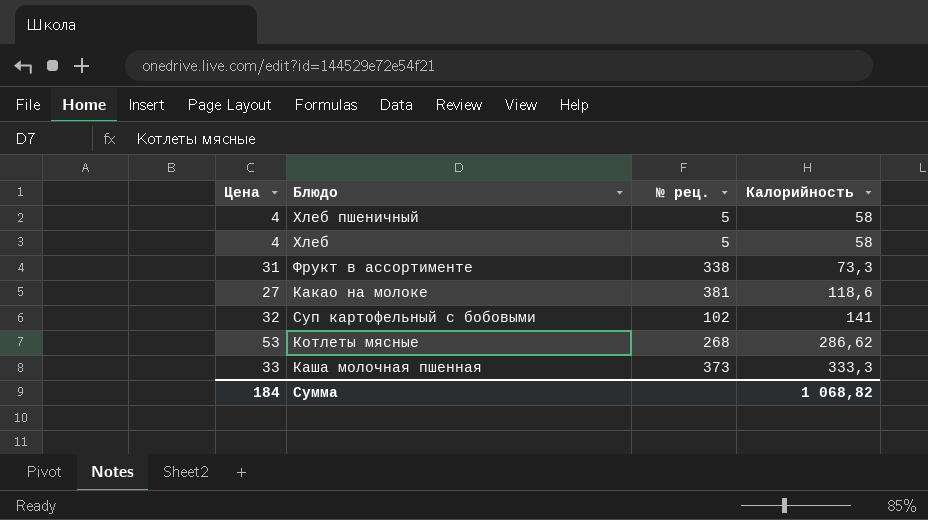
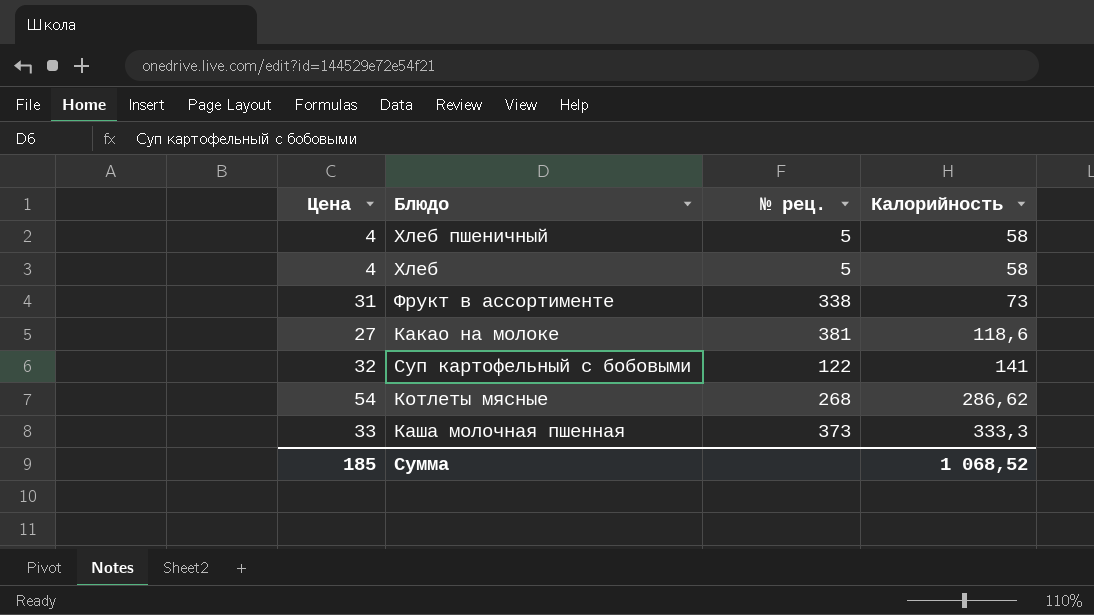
Фрукт в ассортименте | Калорийность: 73,3 -> 73
Суп картофельный с бобовыми | № рец.: 102 -> 122
Котлеты мясные | Цена: 53 -> 54
Сумма | Цена: 184 -> 185
Сумма | Калорийность: 1 068,82 -> 1 068,52

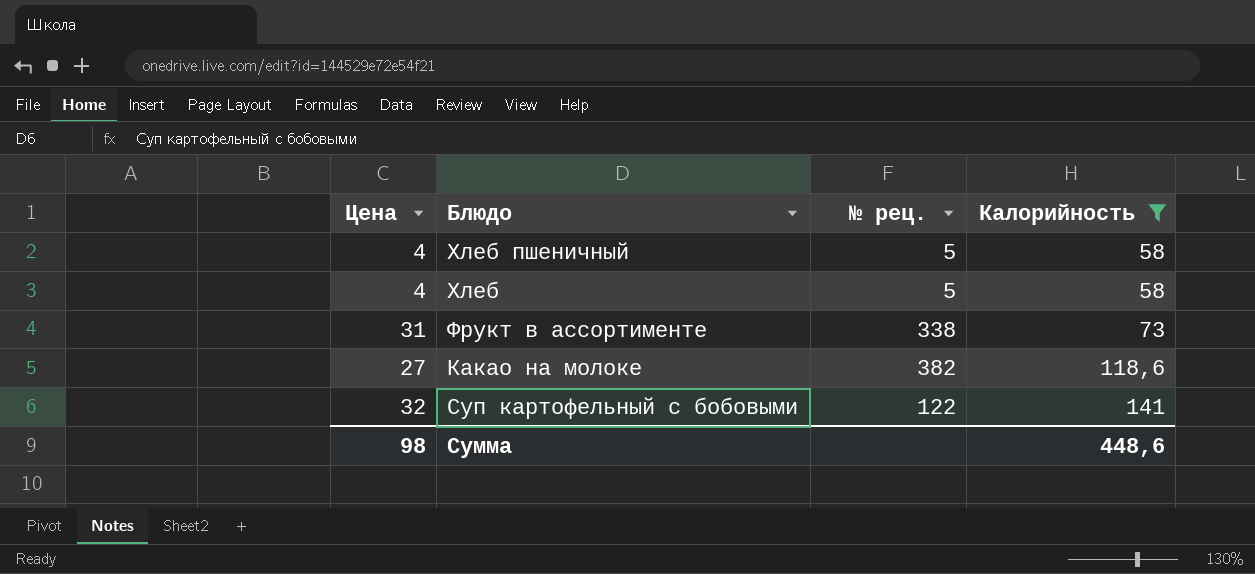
filter: none -> Калорийность <= 141
Какао на молоке | № рец.: 381 -> 382
Сумма | Цена: 185 -> 98
Сумма | Калорийность: 1 068,52 -> 448,6

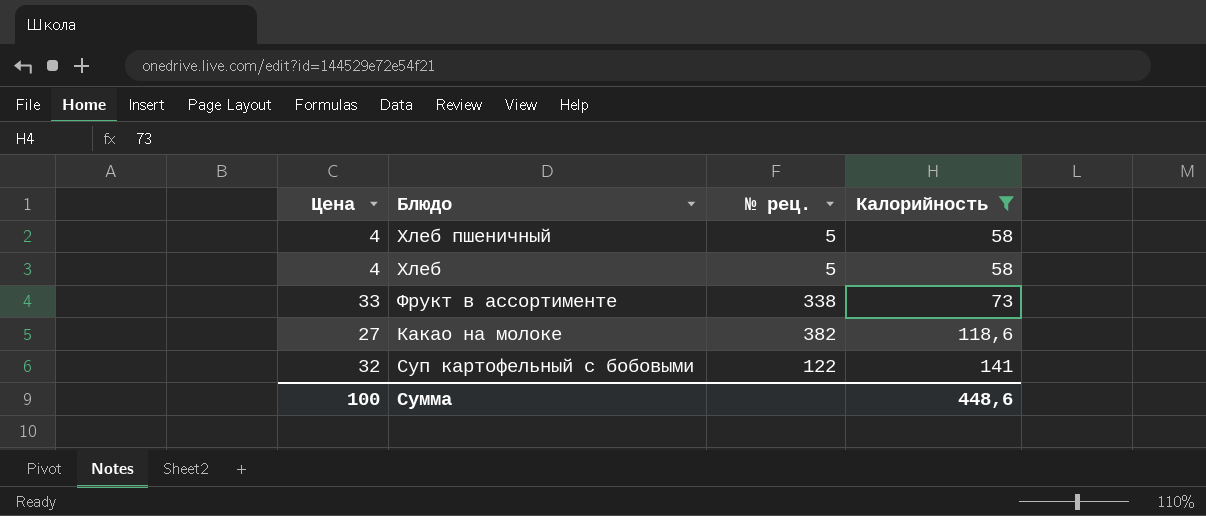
Фрукт в ассортименте | Цена: 31 -> 33
Сумма | Цена: 98 -> 100

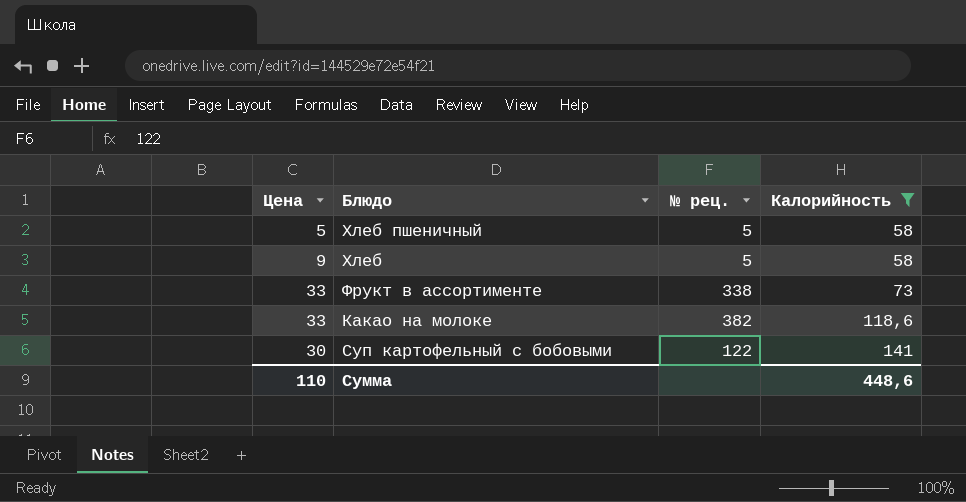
Хлеб пшеничный | Цена: 4 -> 5
Хлеб | Цена: 4 -> 9
Какао на молоке | Цена: 27 -> 33
Суп картофельный с бобовыми | Цена: 32 -> 30
Сумма | Цена: 100 -> 110

